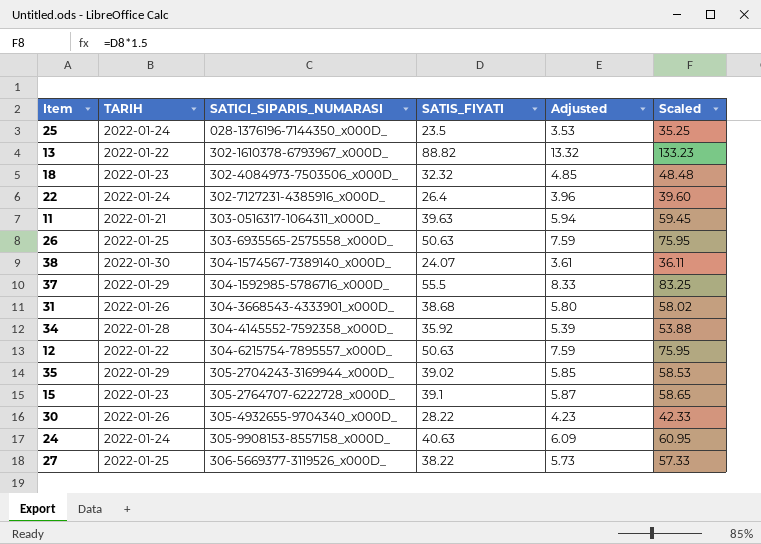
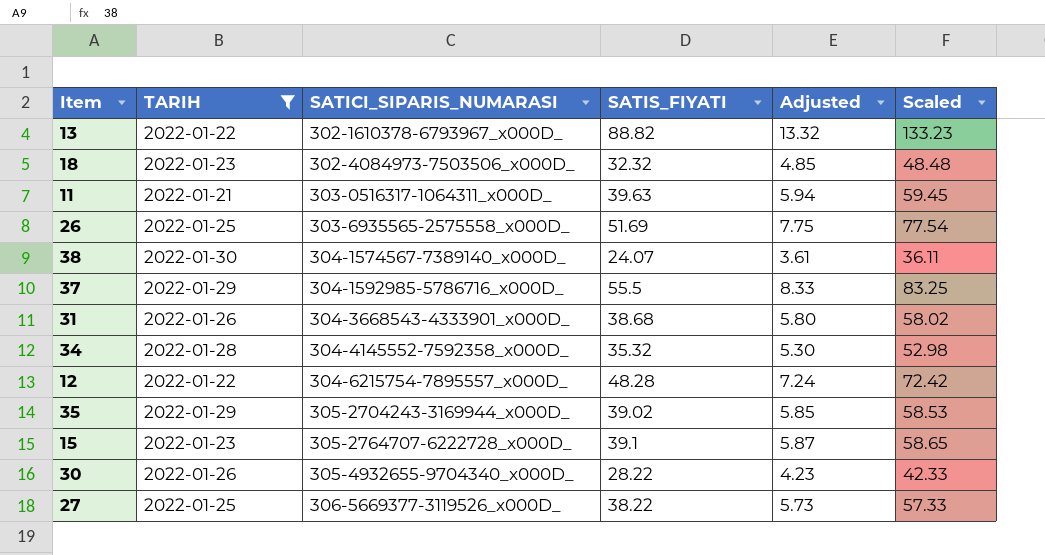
filter: none -> TARIH != 2022-01-24
26 | SATIS_FIYATI: 50.63 -> 51.69
26 | Adjusted: 7.59 -> 7.75
26 | Scaled: 75.95 -> 77.54
34 | SATIS_FIYATI: 35.92 -> 35.32
34 | Adjusted: 5.39 -> 5.30
34 | Scaled: 53.88 -> 52.98
12 | SATIS_FIYATI: 50.63 -> 48.28
12 | Adjusted: 7.59 -> 7.24
12 | Scaled: 75.95 -> 72.42

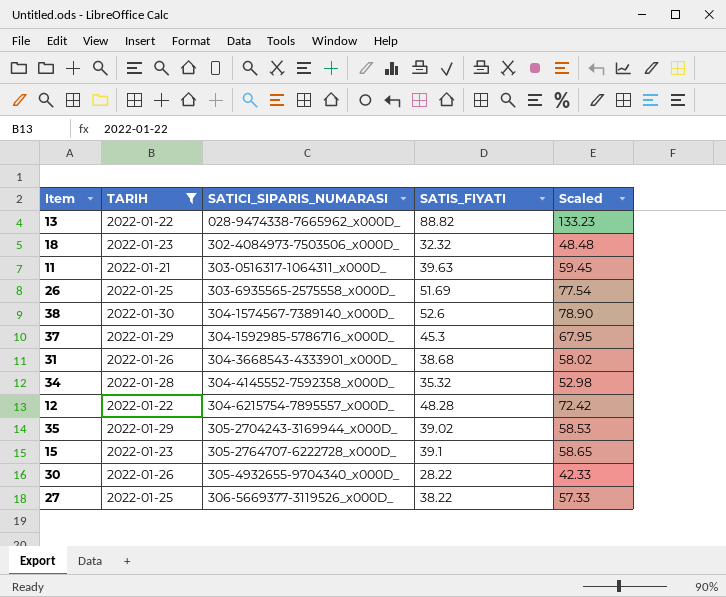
column Adjusted | formula: [SATIS_FIYATI] * 0.15 -> none
13 | SATICI_SIPARIS_NUMARASI: 302-1610378-6793967_x000D_ -> 028-9474338-7665962_x000D_
38 | SATIS_FIYATI: 24.07 -> 52.6
38 | Scaled: 36.11 -> 78.90
37 | SATIS_FIYATI: 55.5 -> 45.3
37 | Scaled: 83.25 -> 67.95

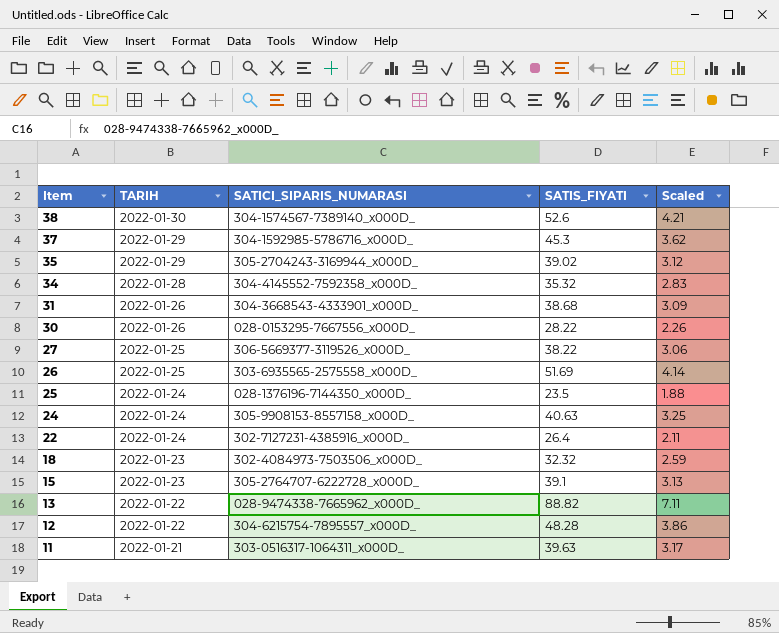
filter: TARIH != 2022-01-24 -> none
row order: SATICI_SIPARIS_NUMARASI ascending -> Item descending
column Scaled | formula: [SATIS_FIYATI] * 1.5 -> [SATIS_FIYATI] * 0.08
30 | SATICI_SIPARIS_NUMARASI: 305-4932655-9704340_x000D_ -> 028-0153295-7667556_x000D_

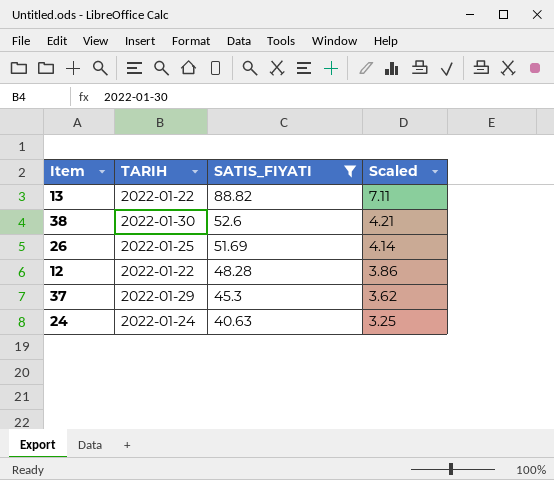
filter: none -> SATIS_FIYATI >= 40.63
row order: Item descending -> SATIS_FIYATI descending
column SATICI_SIPARIS_NUMARASI | position: 3 -> none

